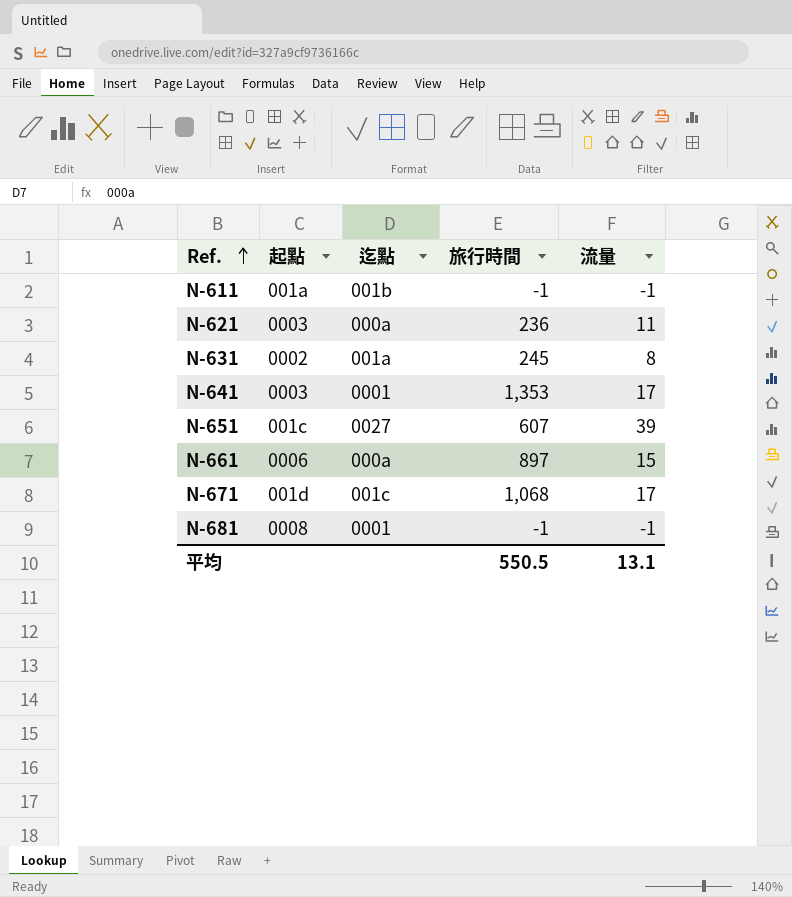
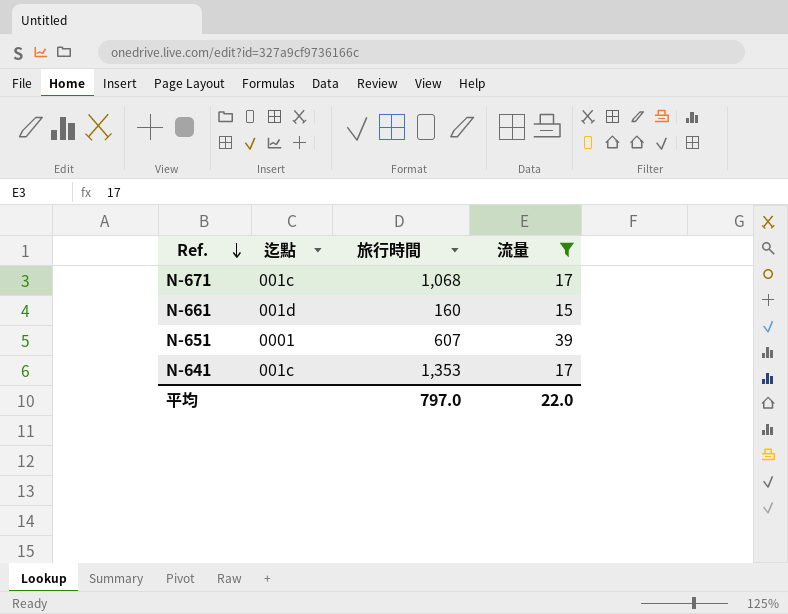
filter: none -> 流量 >= 15
row order: Ref. ascending -> Ref. descending
column 起點 | position: 2 -> none
N-661 | 迄點: 000a -> 001d
N-661 | 旅行時間: 897 -> 160
N-651 | 迄點: 0027 -> 0001
N-641 | 迄點: 0001 -> 001c
平均 | 旅行時間: 550.5 -> 797.0
平均 | 流量: 13.1 -> 22.0

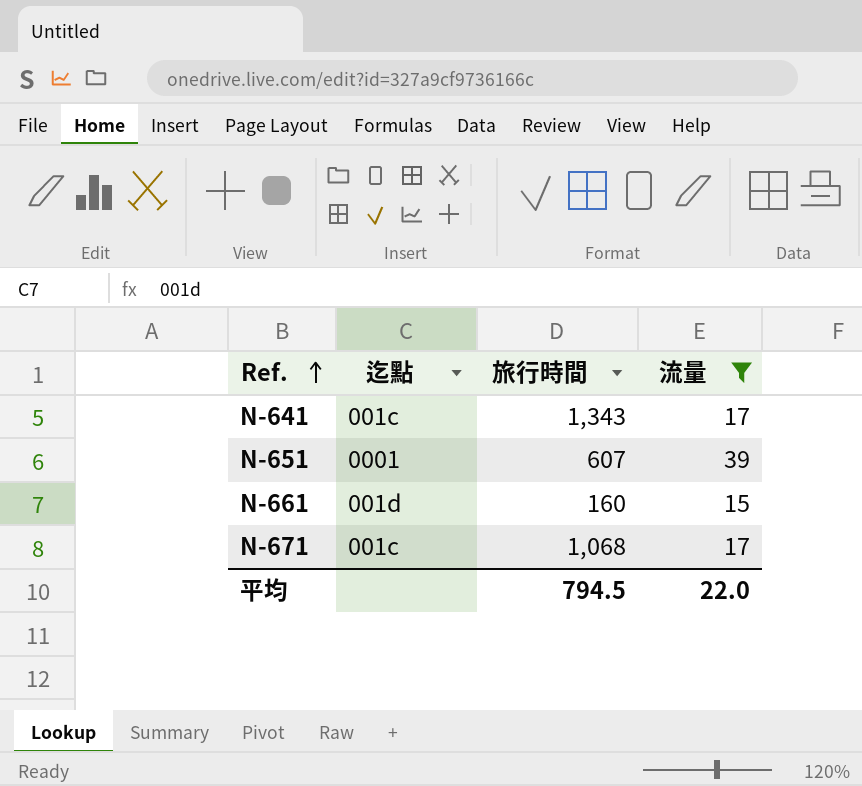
row order: Ref. descending -> Ref. ascending
N-641 | 旅行時間: 1,353 -> 1,343
平均 | 旅行時間: 797.0 -> 794.5

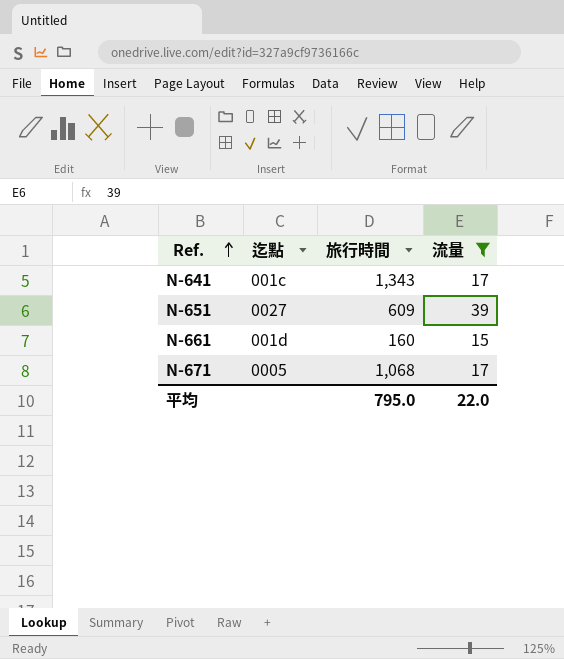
N-651 | 迄點: 0001 -> 0027
N-651 | 旅行時間: 607 -> 609
N-671 | 迄點: 001c -> 0005
平均 | 旅行時間: 794.5 -> 795.0

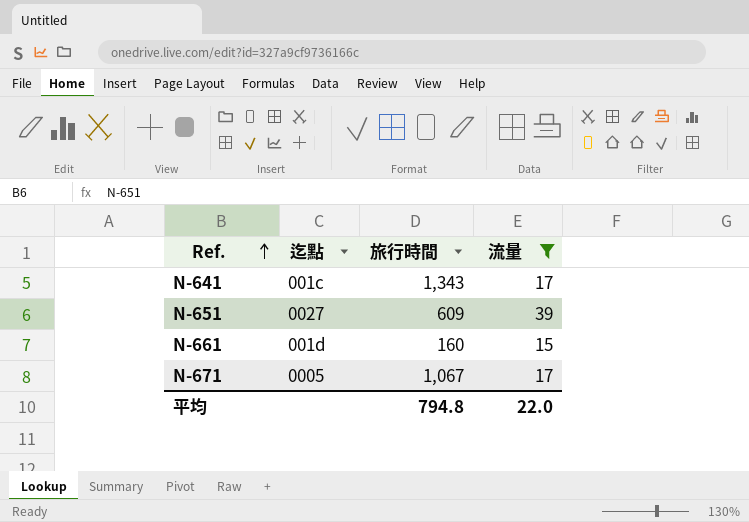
N-671 | 旅行時間: 1,068 -> 1,067
平均 | 旅行時間: 795.0 -> 794.8

